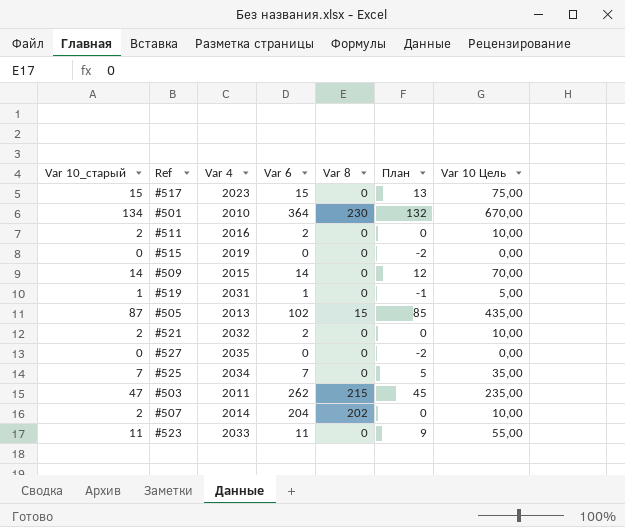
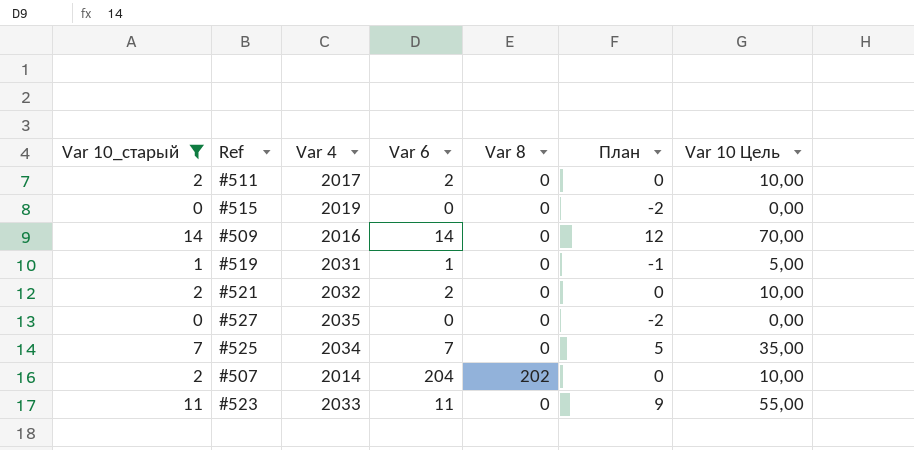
filter: none -> Var 10_старый <= 14
#511 | Var 4: 2016 -> 2017
#509 | Var 4: 2015 -> 2016

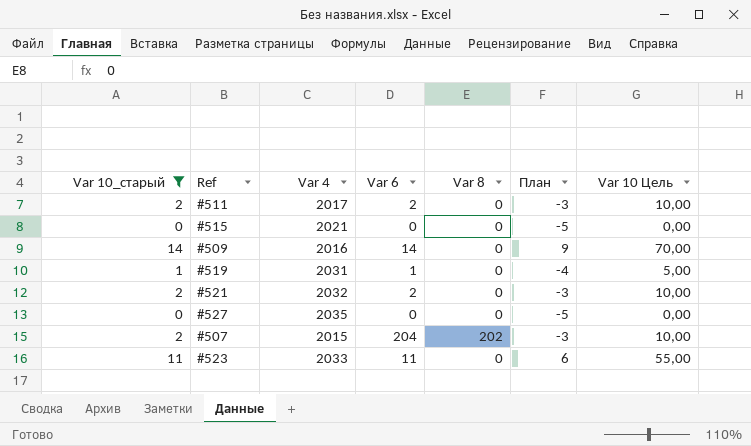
column План | formula: [Var 10_старый] - 2 -> [Var 10_старый] - 5
row #525: 7 | 2034 | 7 | 0 | 5 | 35,00 -> none
#515 | Var 4: 2019 -> 2021
#507 | Var 4: 2014 -> 2015

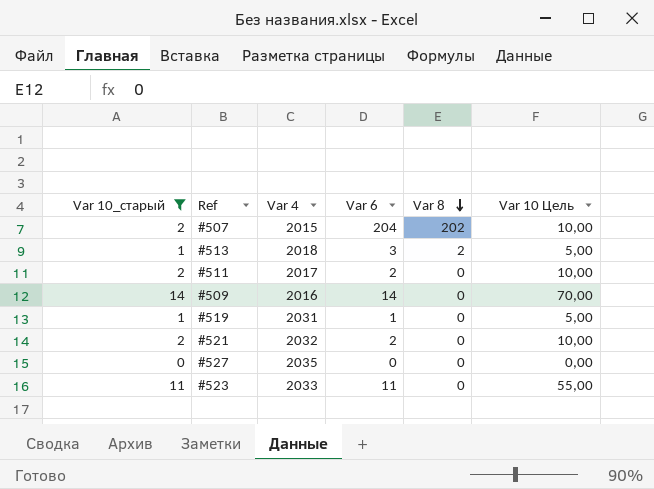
row order: none -> Var 8 descending
column План | formula: [Var 10_старый] - 5 -> none
row #515: 0 | 2021 | 0 | 0 | -5 | 0,00 -> none
row #513: none -> 1 | 2018 | 3 | 2 | 5,00

